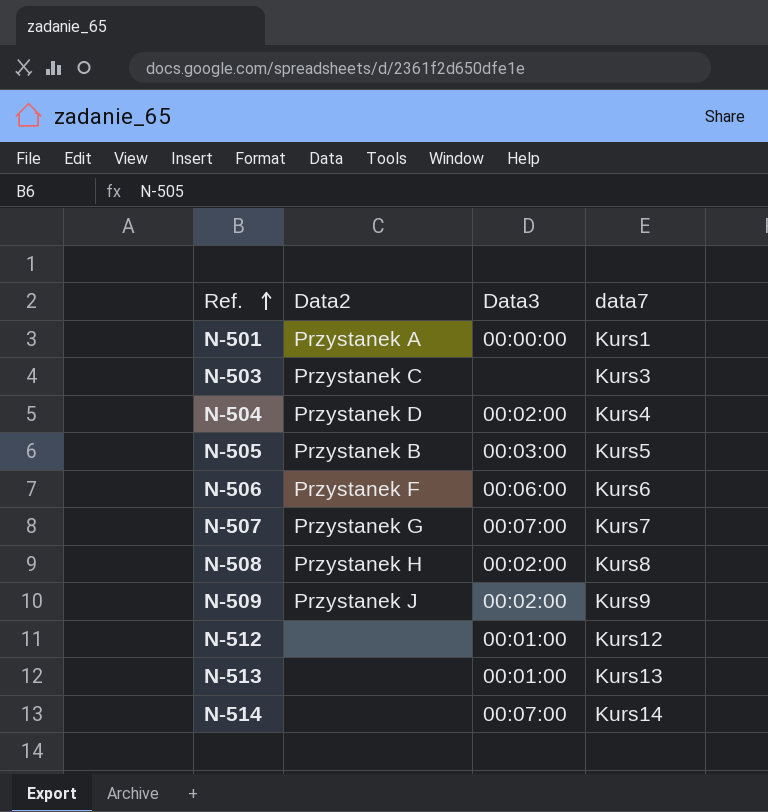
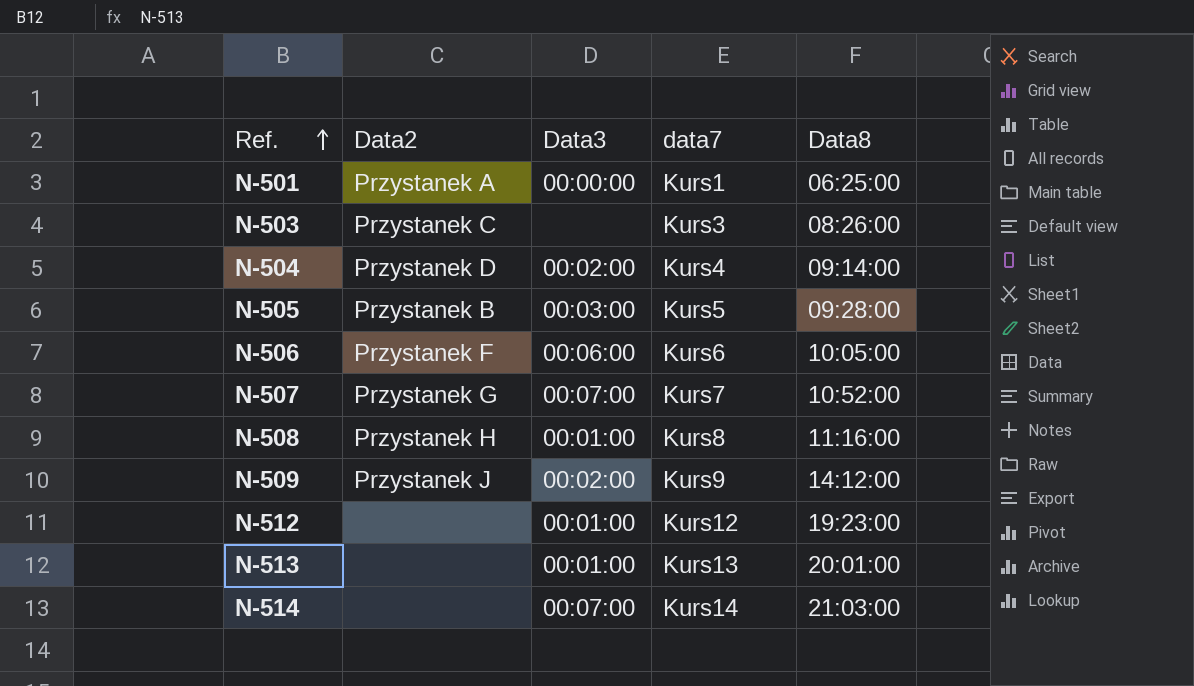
column Data8 | position: none -> 5
N-508 | Data3: 00:02:00 -> 00:01:00

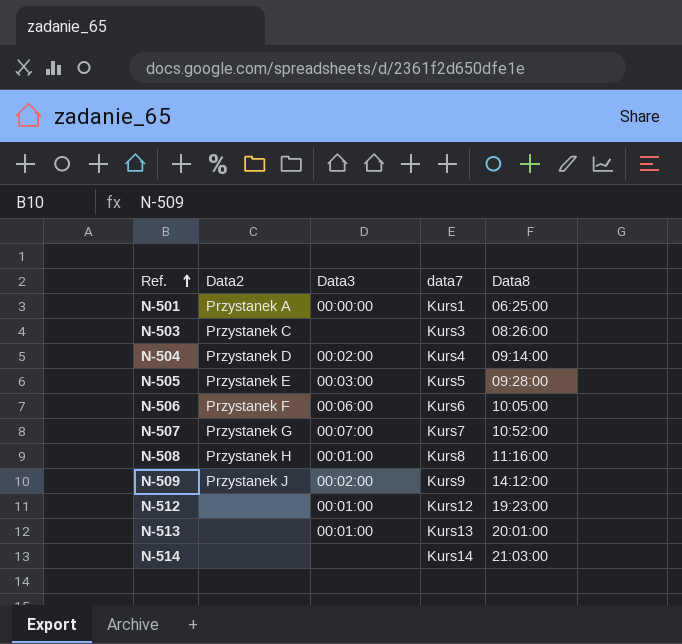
N-505 | Data2: Przystanek B -> Przystanek E
N-514 | Data3: 00:07:00 -> none

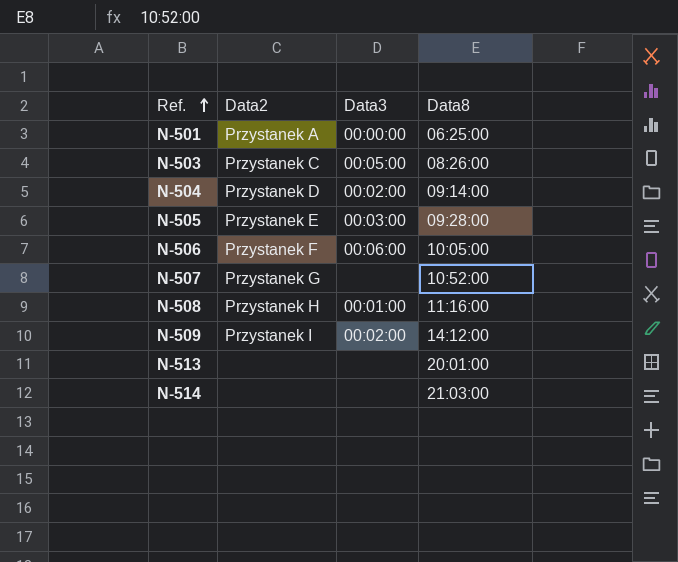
column data7 | position: 4 -> none
row N-512: none | 00:01:00 | Kurs12 | 19:23:00 -> none
N-503 | Data3: none -> 00:05:00
N-507 | Data3: 00:07:00 -> none
N-509 | Data2: Przystanek J -> Przystanek I
N-513 | Data3: 00:01:00 -> none

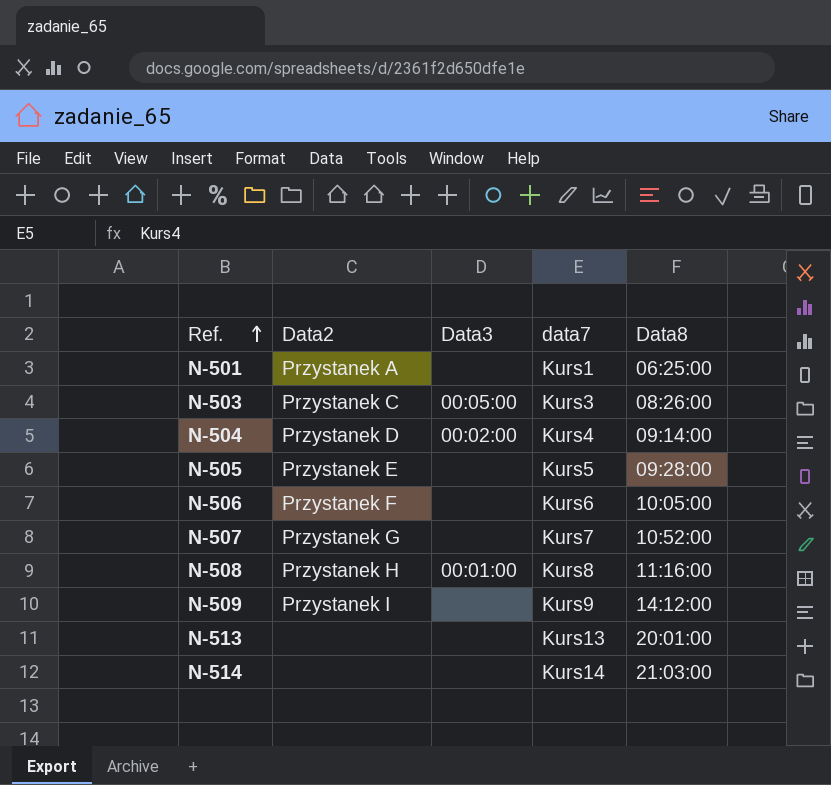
column data7 | position: none -> 4
N-501 | Data3: 00:00:00 -> none
N-505 | Data3: 00:03:00 -> none
N-506 | Data3: 00:06:00 -> none
N-509 | Data3: 00:02:00 -> none

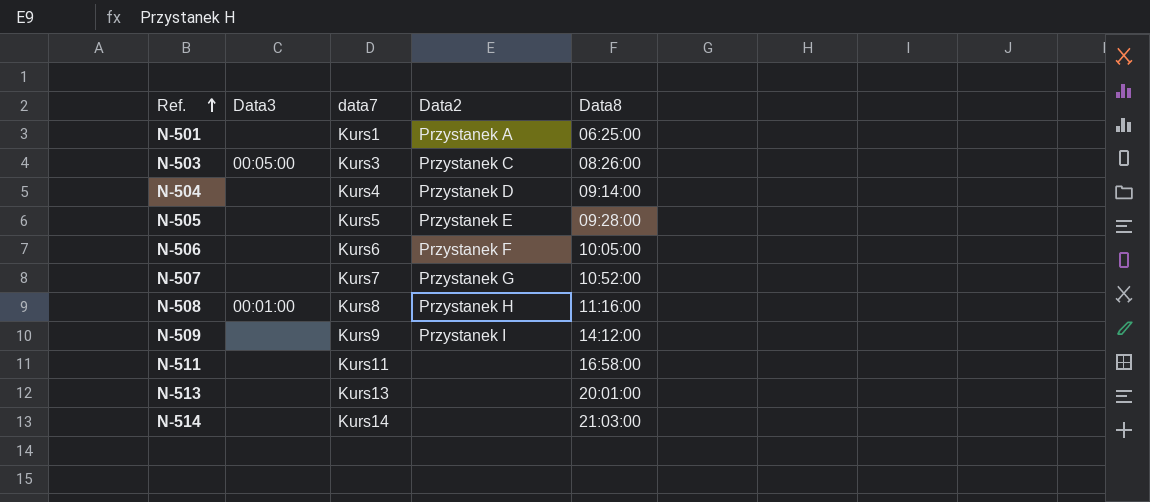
column Data2 | position: 2 -> 4
N-504 | Data3: 00:02:00 -> none
row N-511: none -> none | Kurs11 | none | 16:58:00

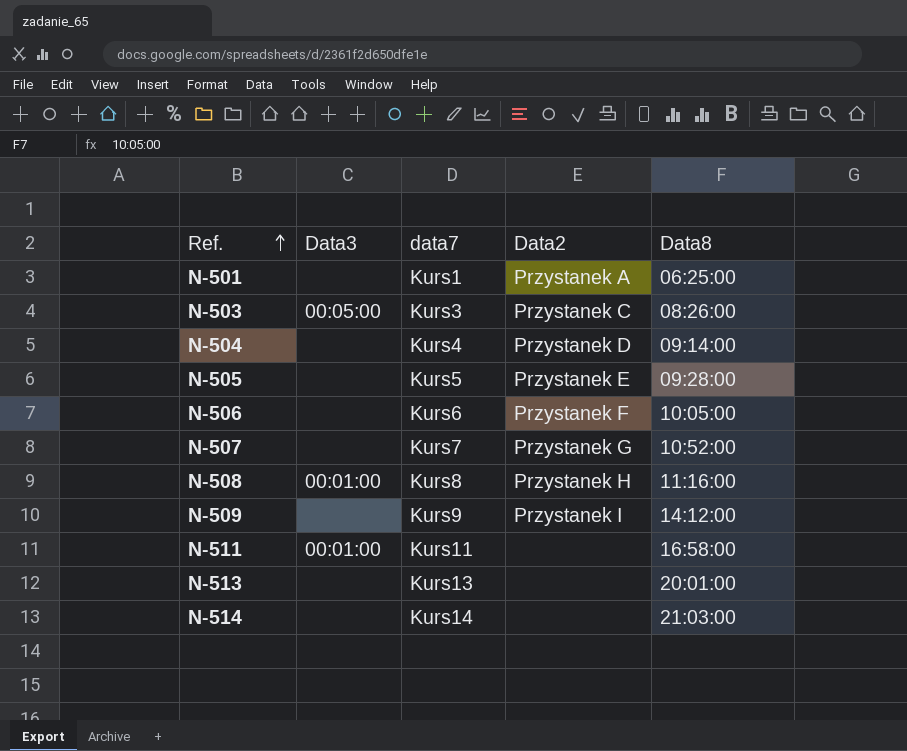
N-511 | Data3: none -> 00:01:00

